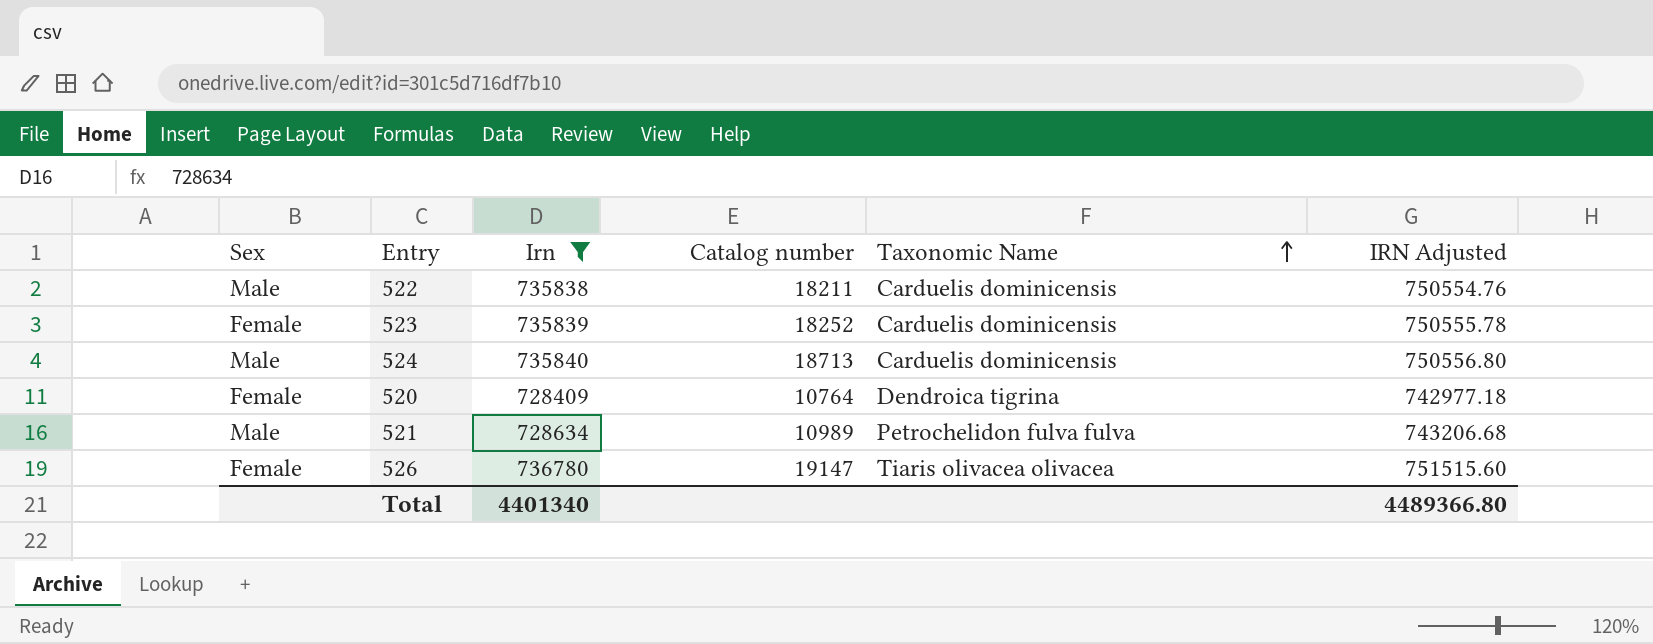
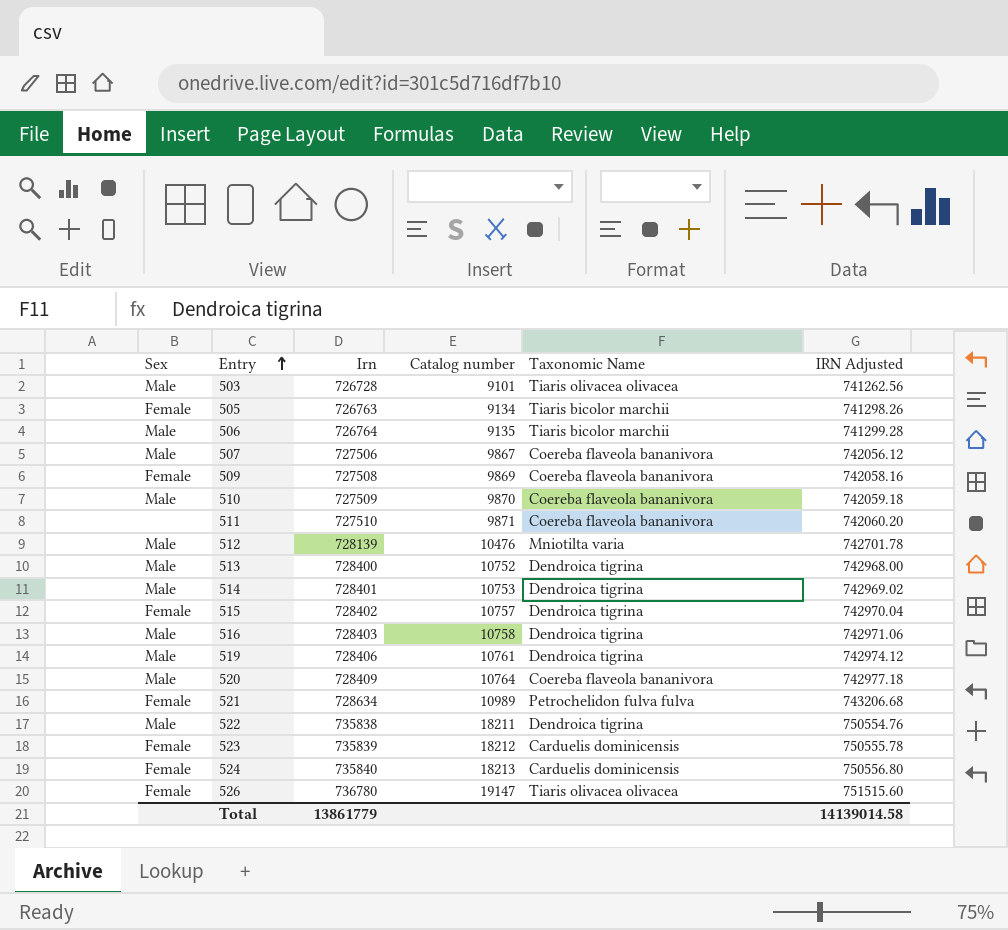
filter: Irn >= 728409 -> none
row order: Taxonomic Name ascending -> Entry ascending
520 | Sex: Female -> Male
520 | Taxonomic Name: Dendroica tigrina -> Coereba flaveola bananivora
521 | Sex: Male -> Female
522 | Taxonomic Name: Carduelis dominicensis -> Dendroica tigrina
523 | Catalog number: 18252 -> 18212
524 | Sex: Male -> Female
524 | Catalog number: 18713 -> 18213
Total | Irn: 4401340 -> 13861779
Total | IRN Adjusted: 4489366.80 -> 14139014.58

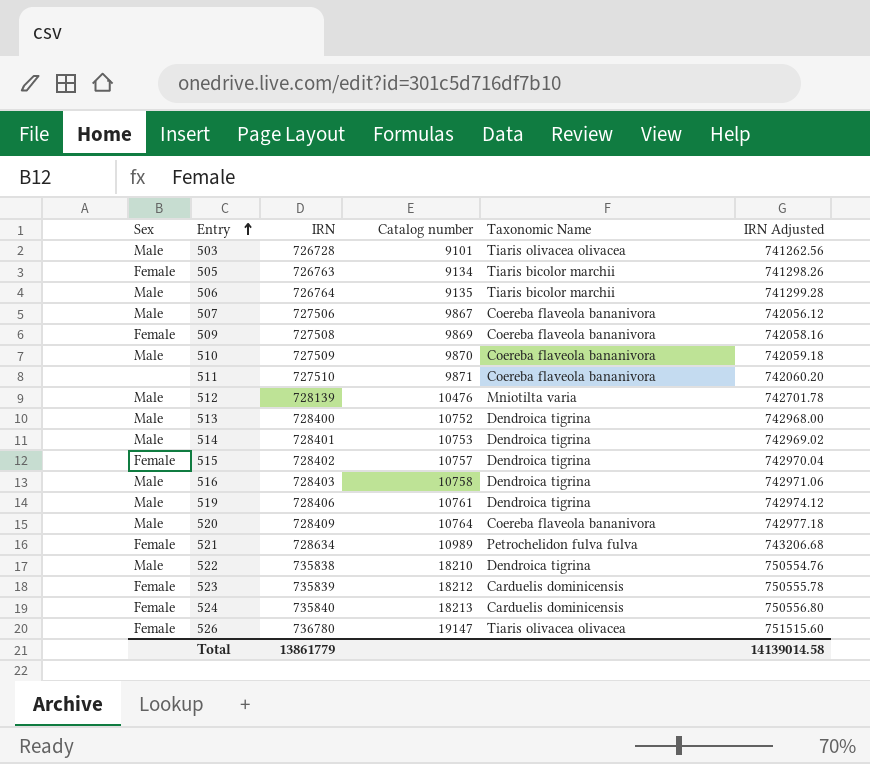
column name: Irn -> IRN
522 | Catalog number: 18211 -> 18210

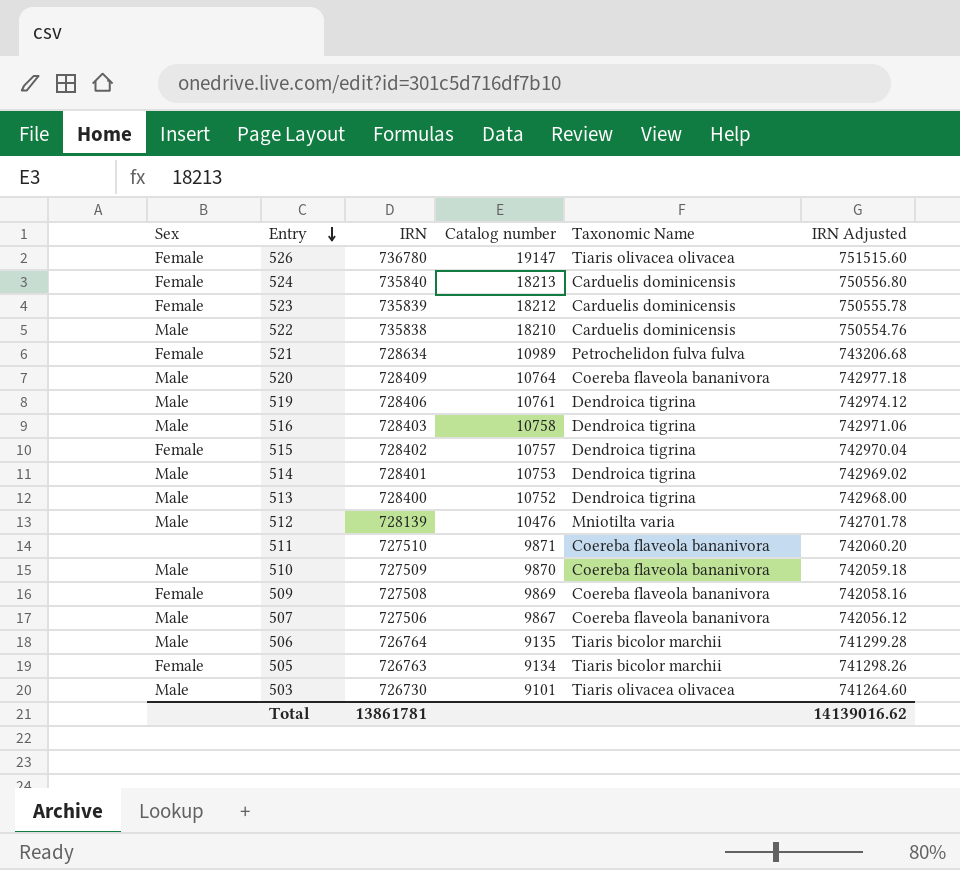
row order: Entry ascending -> Entry descending
522 | Taxonomic Name: Dendroica tigrina -> Carduelis dominicensis
503 | IRN: 726728 -> 726730
503 | IRN Adjusted: 741262.56 -> 741264.60
Total | IRN: 13861779 -> 13861781
Total | IRN Adjusted: 14139014.58 -> 14139016.62

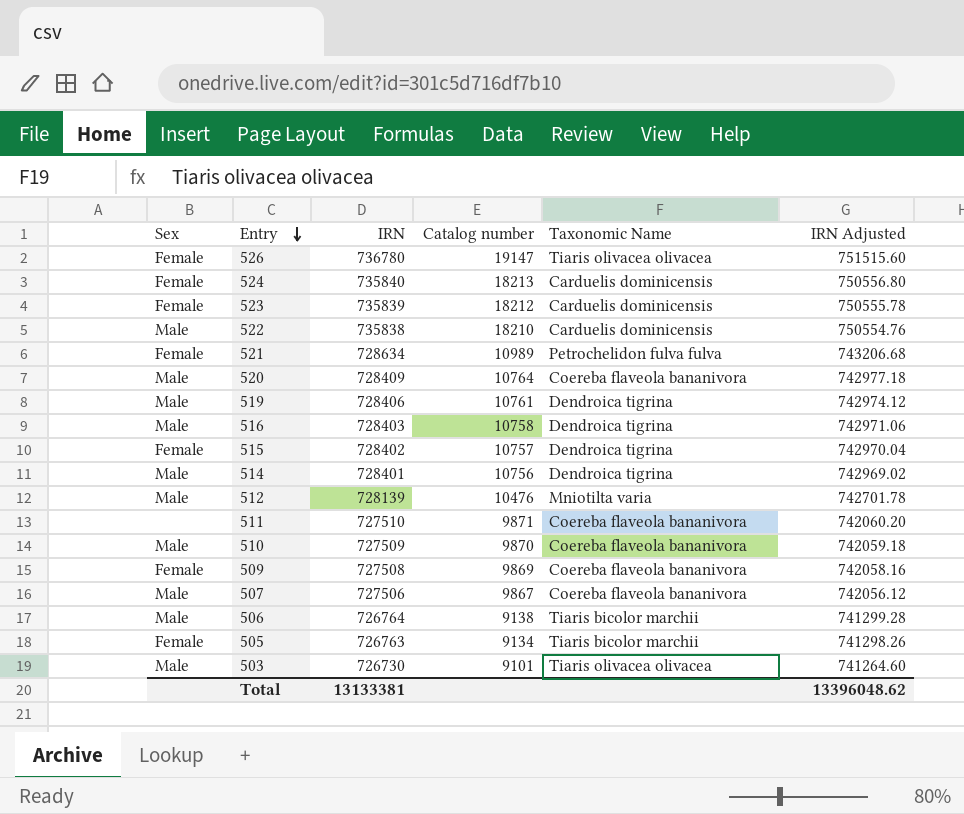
row 513: Male | 728400 | 10752 | Dendroica tigrina | 742968.00 -> none
514 | Catalog number: 10753 -> 10756
506 | Catalog number: 9135 -> 9138
Total | IRN: 13861781 -> 13133381
Total | IRN Adjusted: 14139016.62 -> 13396048.62

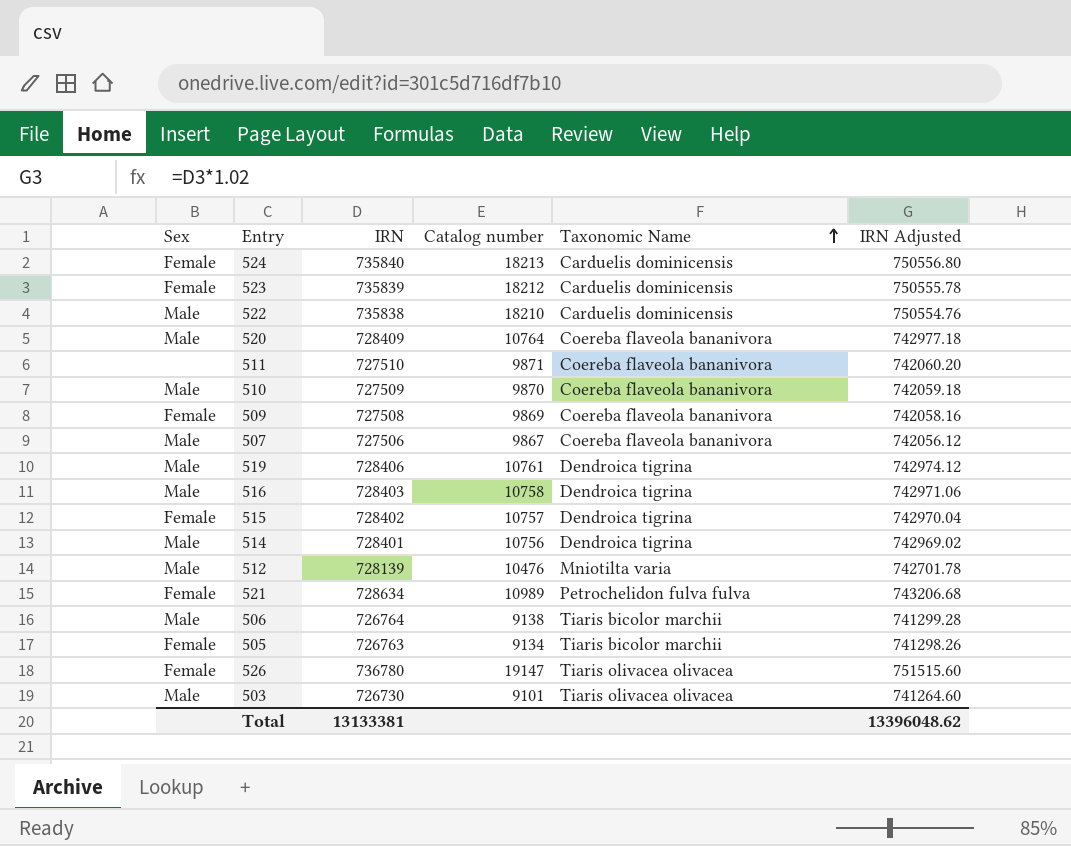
row order: Entry descending -> Taxonomic Name ascending

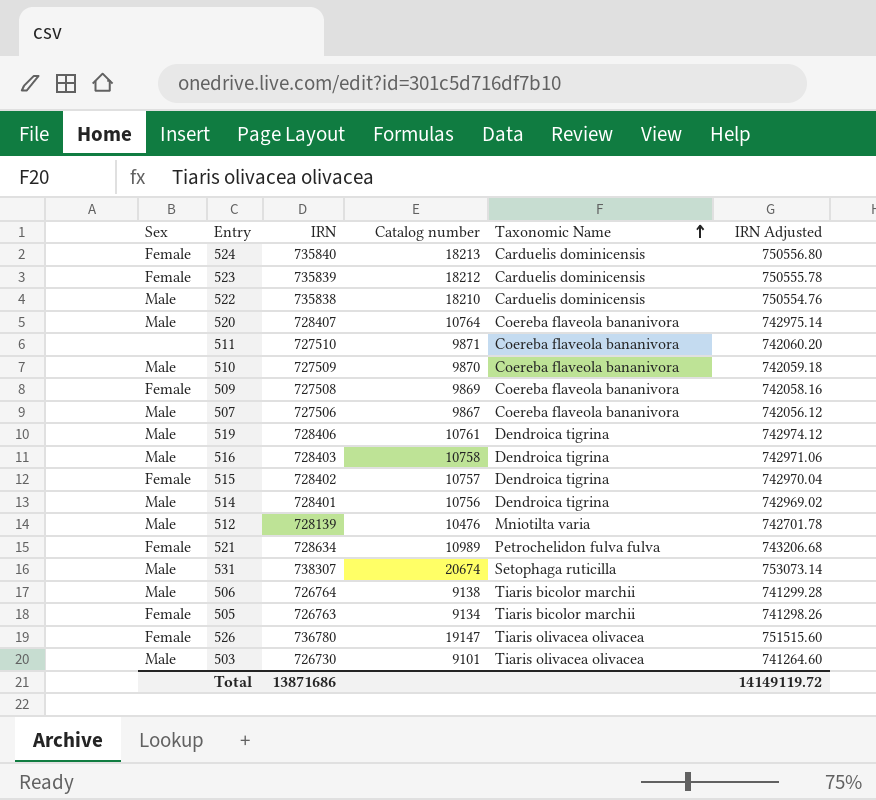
520 | IRN: 728409 -> 728407
520 | IRN Adjusted: 742977.18 -> 742975.14
row 531: none -> Male | 738307 | 20674 | Setophaga ruticilla | 753073.14
Total | IRN: 13133381 -> 13871686
Total | IRN Adjusted: 13396048.62 -> 14149119.72

